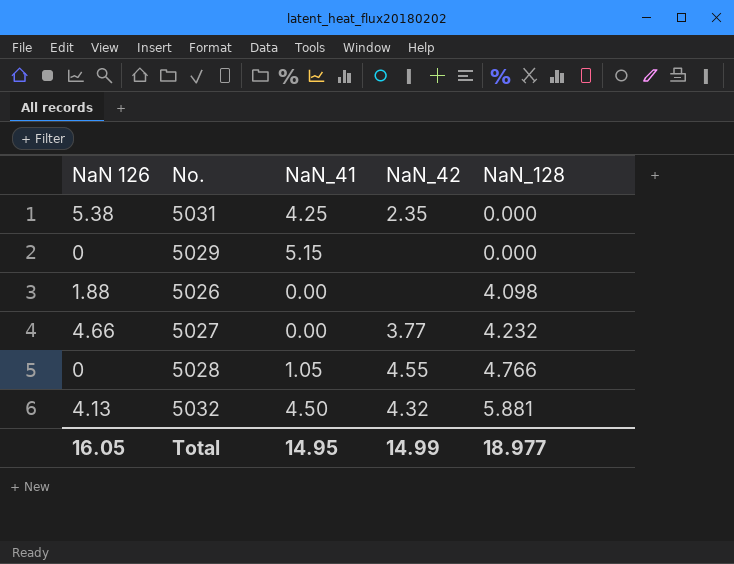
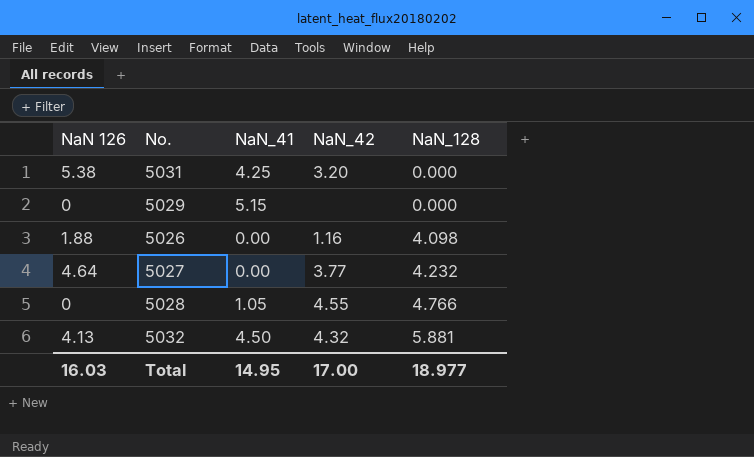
5031 | NaN_42: 2.35 -> 3.20
5026 | NaN_42: none -> 1.16
5027 | NaN 126: 4.66 -> 4.64
Total | NaN 126: 16.05 -> 16.03
Total | NaN_42: 14.99 -> 17.00

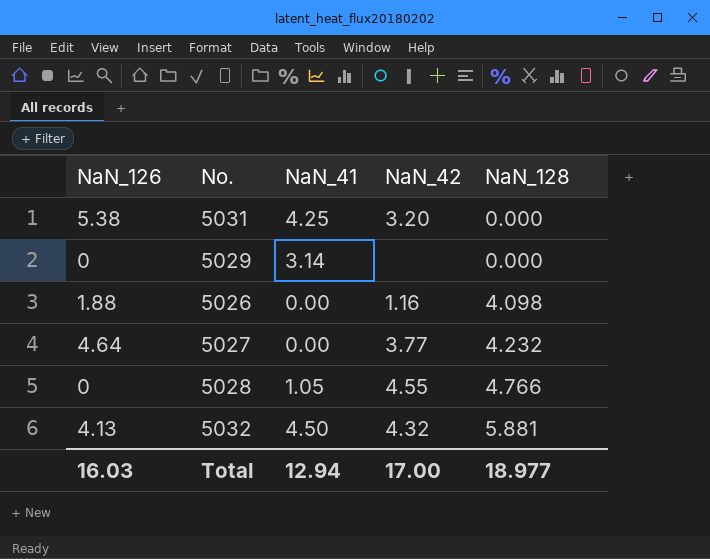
column name: NaN 126 -> NaN_126
5029 | NaN_41: 5.15 -> 3.14
Total | NaN_41: 14.95 -> 12.94

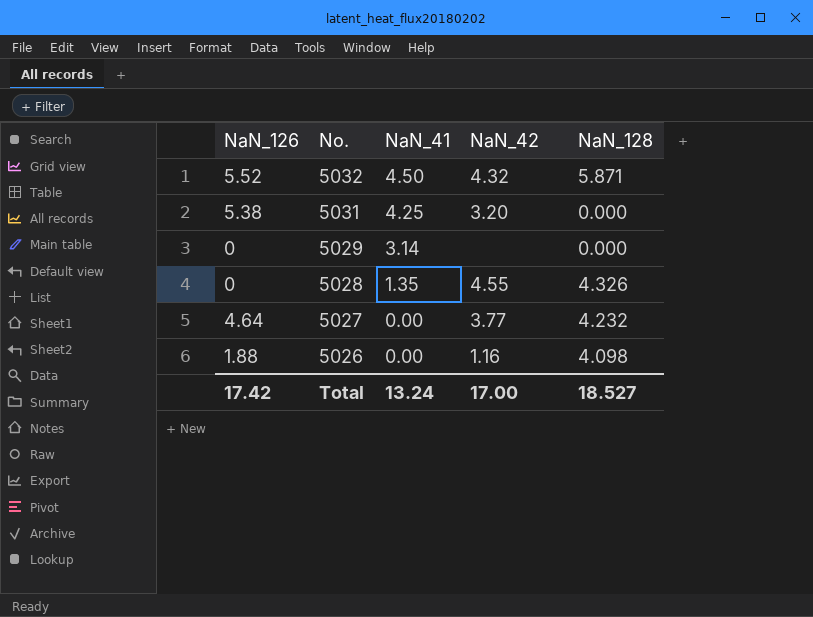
row order: NaN_128 ascending -> No. descending
5032 | NaN_126: 4.13 -> 5.52
5032 | NaN_128: 5.881 -> 5.871
5028 | NaN_41: 1.05 -> 1.35
5028 | NaN_128: 4.766 -> 4.326
Total | NaN_126: 16.03 -> 17.42
Total | NaN_41: 12.94 -> 13.24
Total | NaN_128: 18.977 -> 18.527

